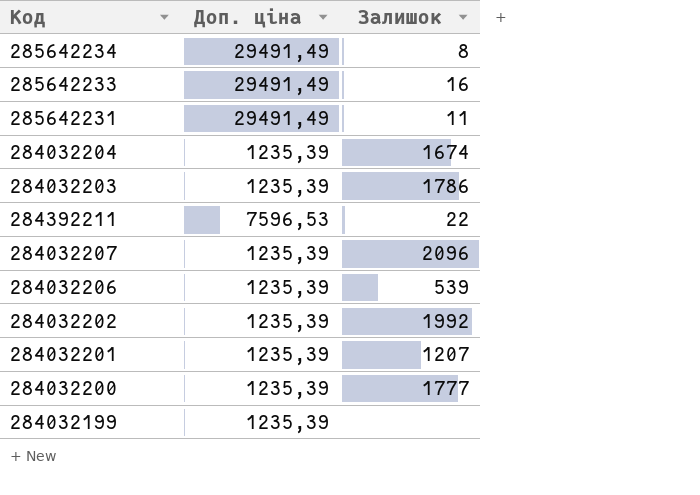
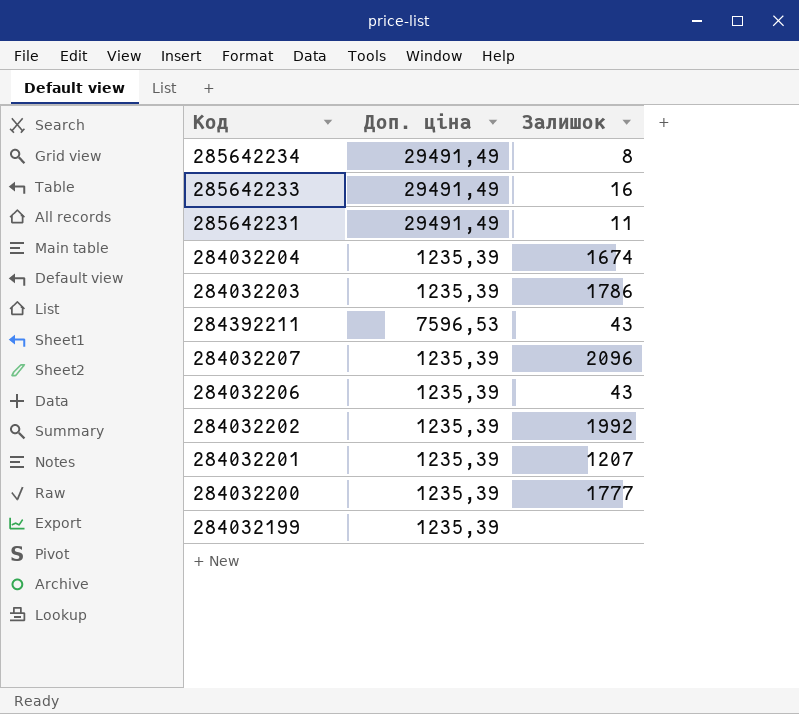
284392211 | Залишок: 22 -> 43
284032206 | Залишок: 539 -> 43

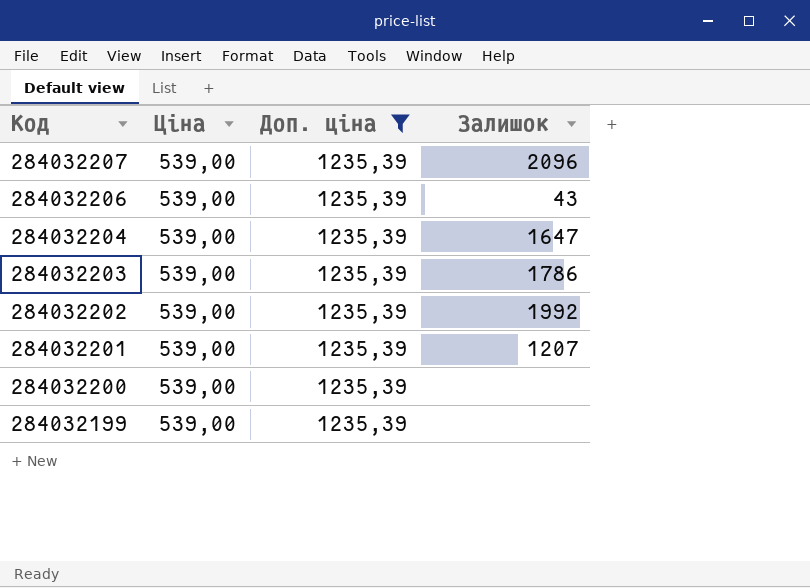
filter: none -> Доп. ціна = 1235,39
row order: none -> Код descending
column Ціна | position: none -> 2
284032204 | Залишок: 1674 -> 1647
284032200 | Залишок: 1777 -> none

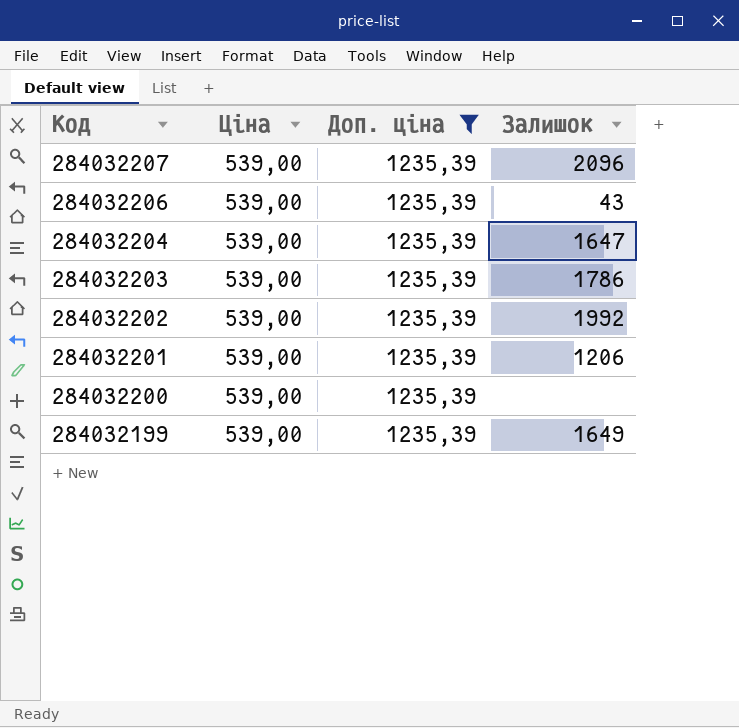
284032201 | Залишок: 1207 -> 1206
284032199 | Залишок: none -> 1649

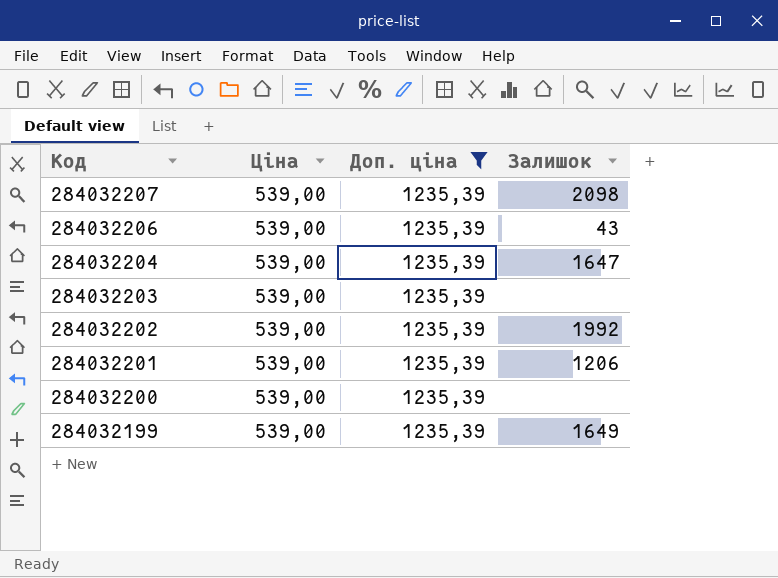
284032207 | Залишок: 2096 -> 2098
284032203 | Залишок: 1786 -> none

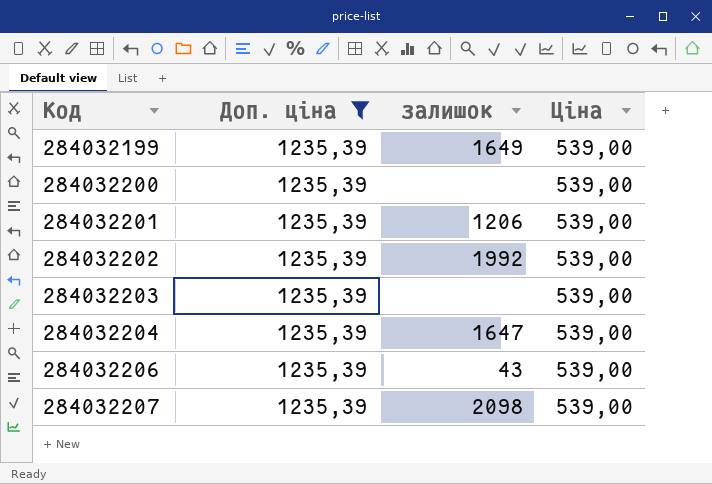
row order: Код descending -> Код ascending
column name: Залишок -> залишок
column Ціна | position: 2 -> 4

